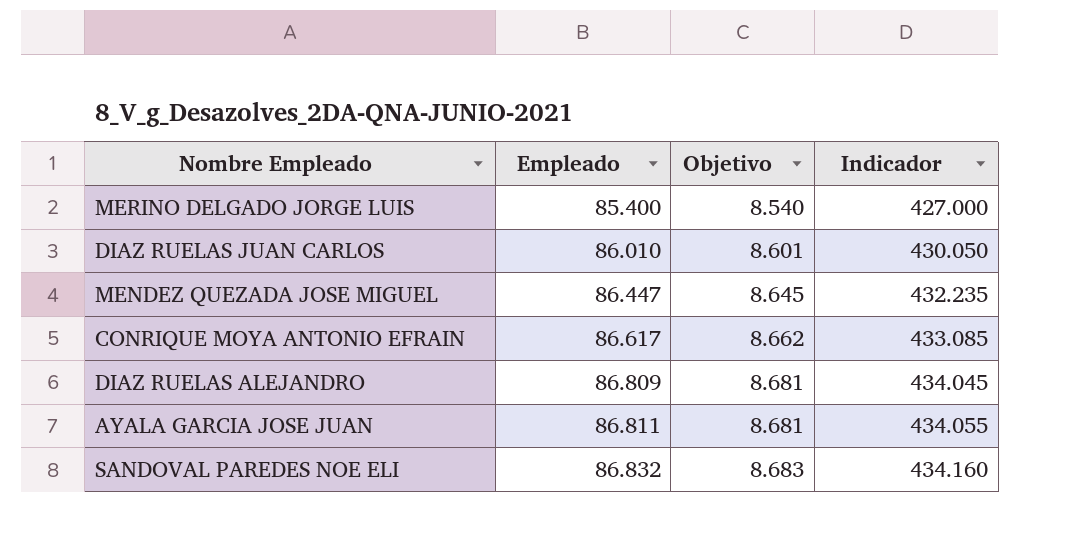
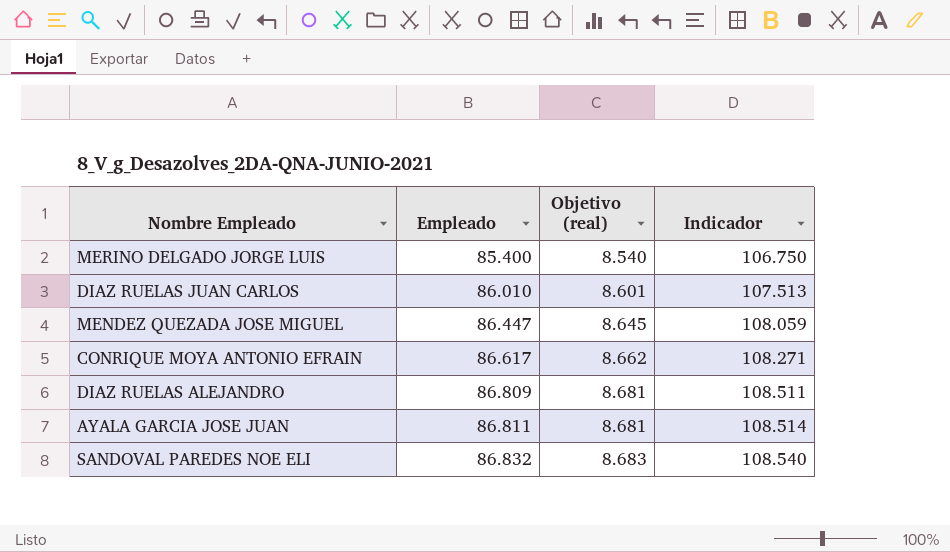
column name: Objetivo -> Objetivo (real)
column Indicador | formula: [Empleado] * 5 -> [Empleado] * 1,25

